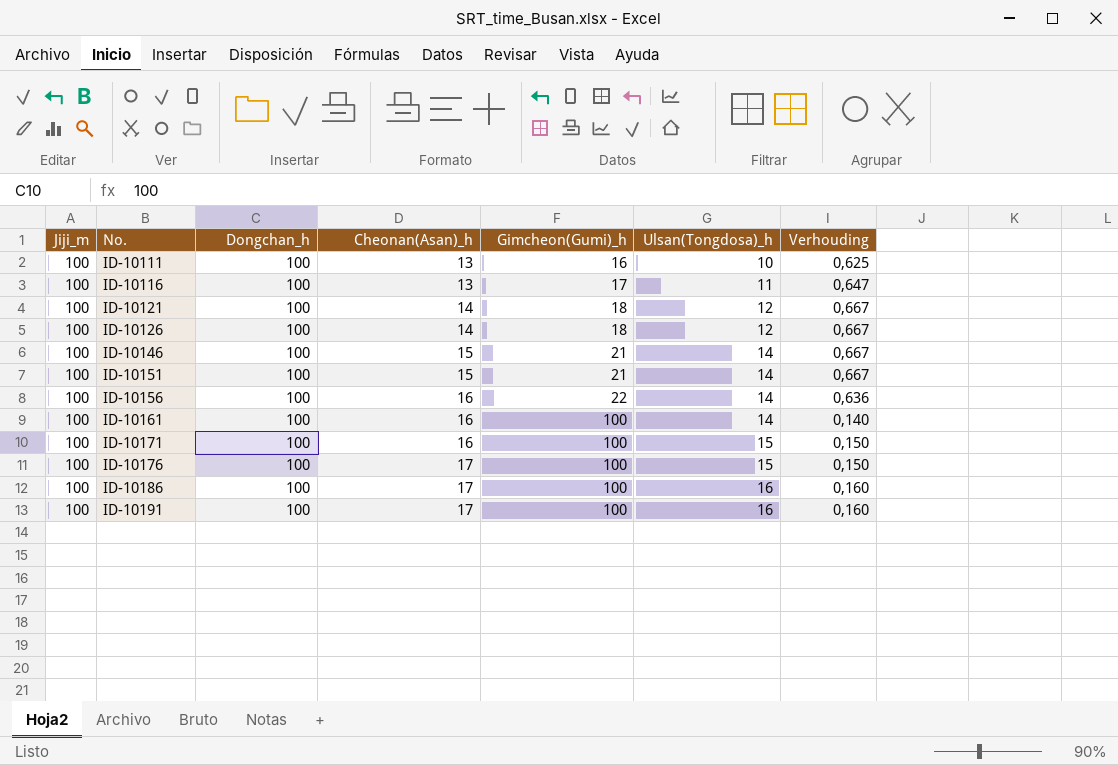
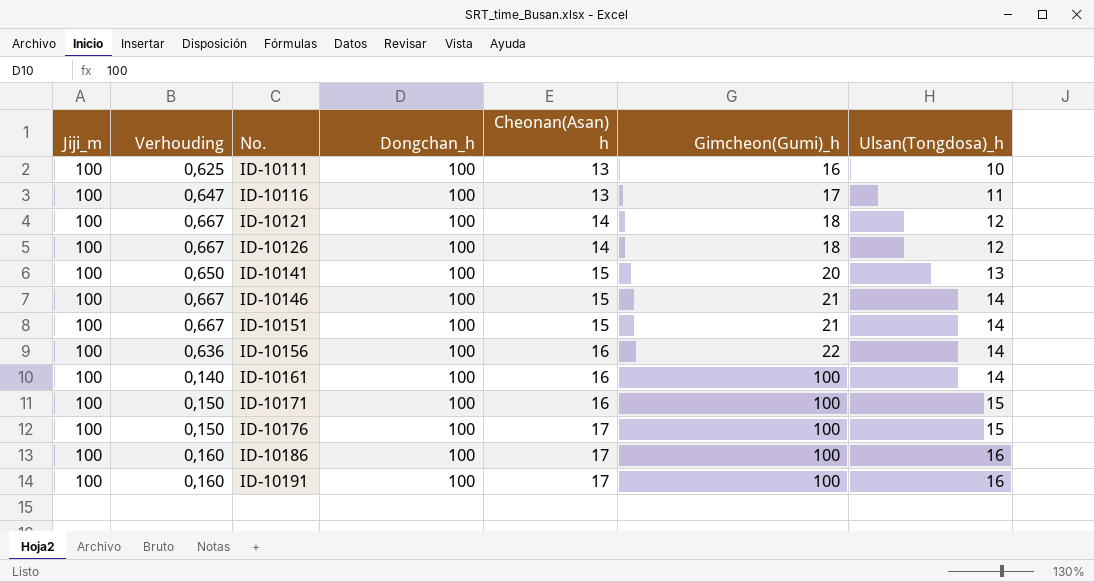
column Verhouding | position: 7 -> 2
column name: Cheonan(Asan)_h -> Cheonan(Asan) h
row ID-10141: none -> 100 | 0,650 | 100 | 15 | 20 | 13

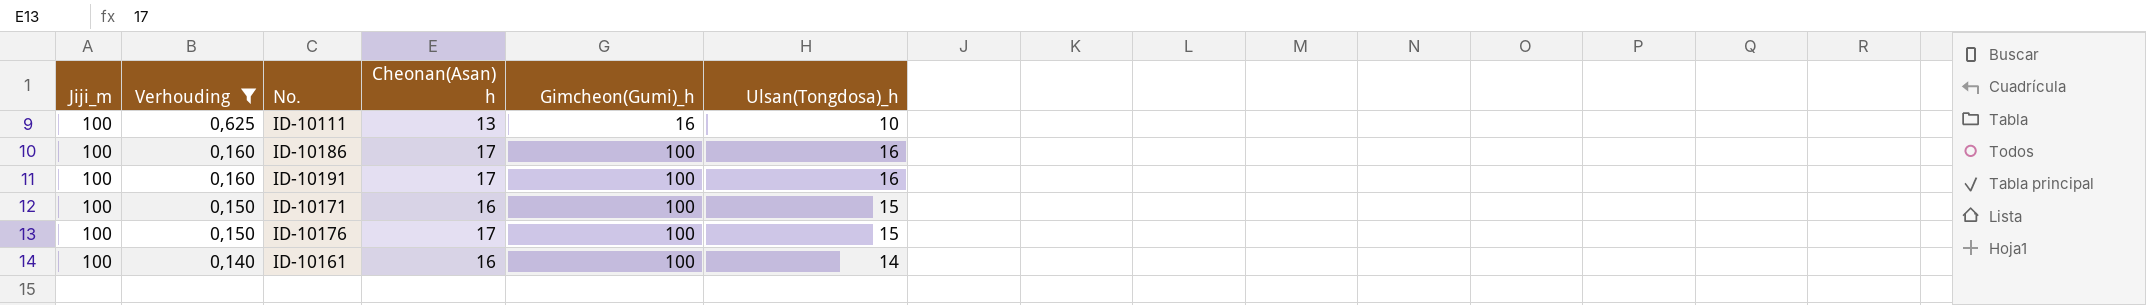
filter: none -> Verhouding <= 0,625
row order: No. ascending -> Verhouding descending
column Dongchan_h | position: 4 -> none

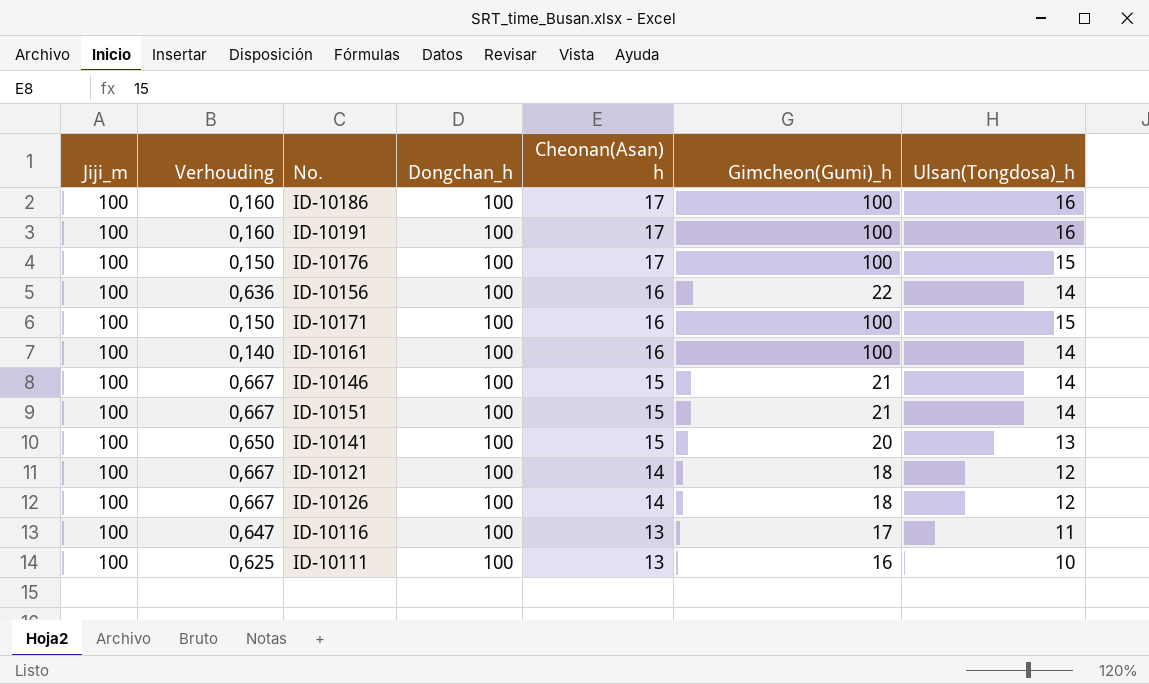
filter: Verhouding <= 0,625 -> none
row order: Verhouding descending -> Cheonan(Asan) h descending
column Dongchan_h | position: none -> 4

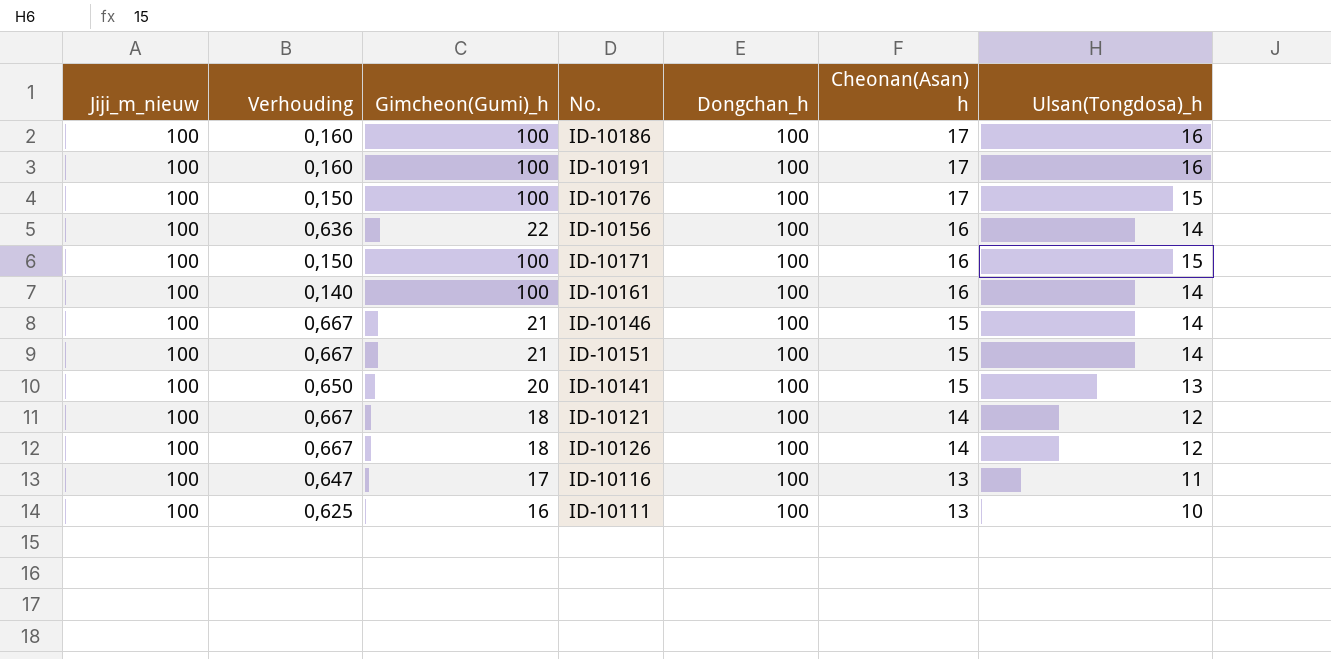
column name: Jiji_m -> Jiji_m_nieuw
column Gimcheon(Gumi)_h | position: 6 -> 3

